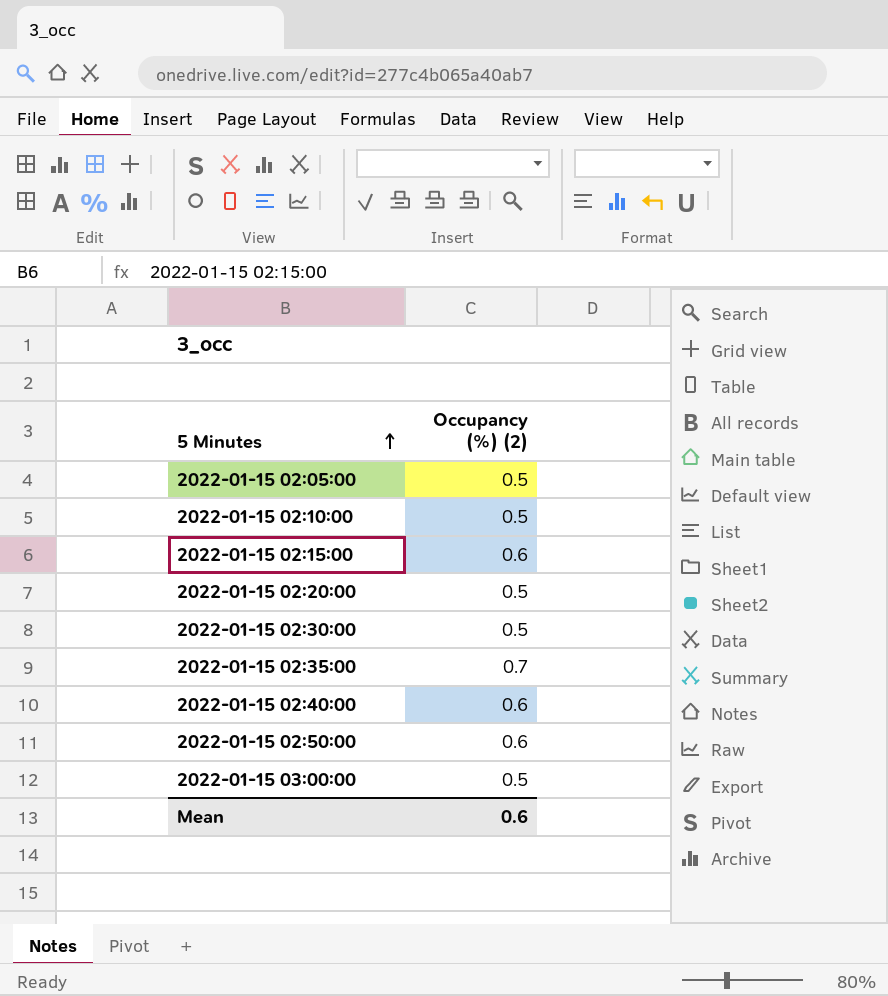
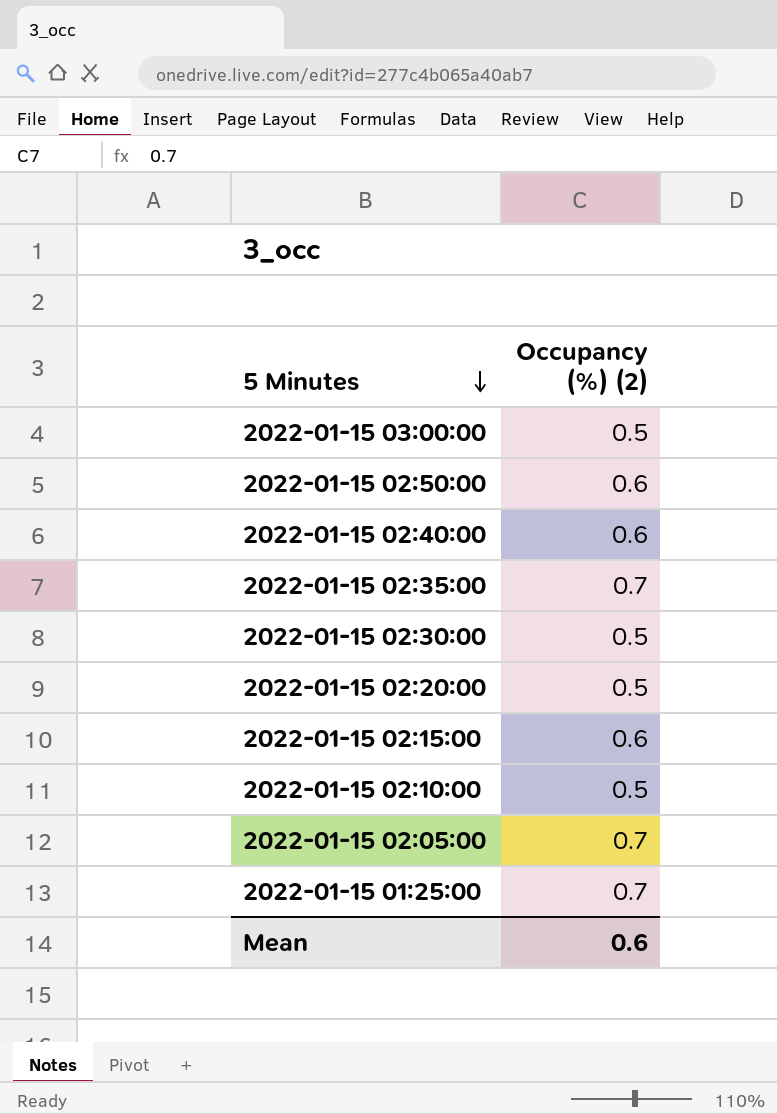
row order: 5 Minutes ascending -> 5 Minutes descending
2022-01-15 02:05:00 | Occupancy (%) (2): 0.5 -> 0.7
row 2022-01-15 01:25:00: none -> 0.7

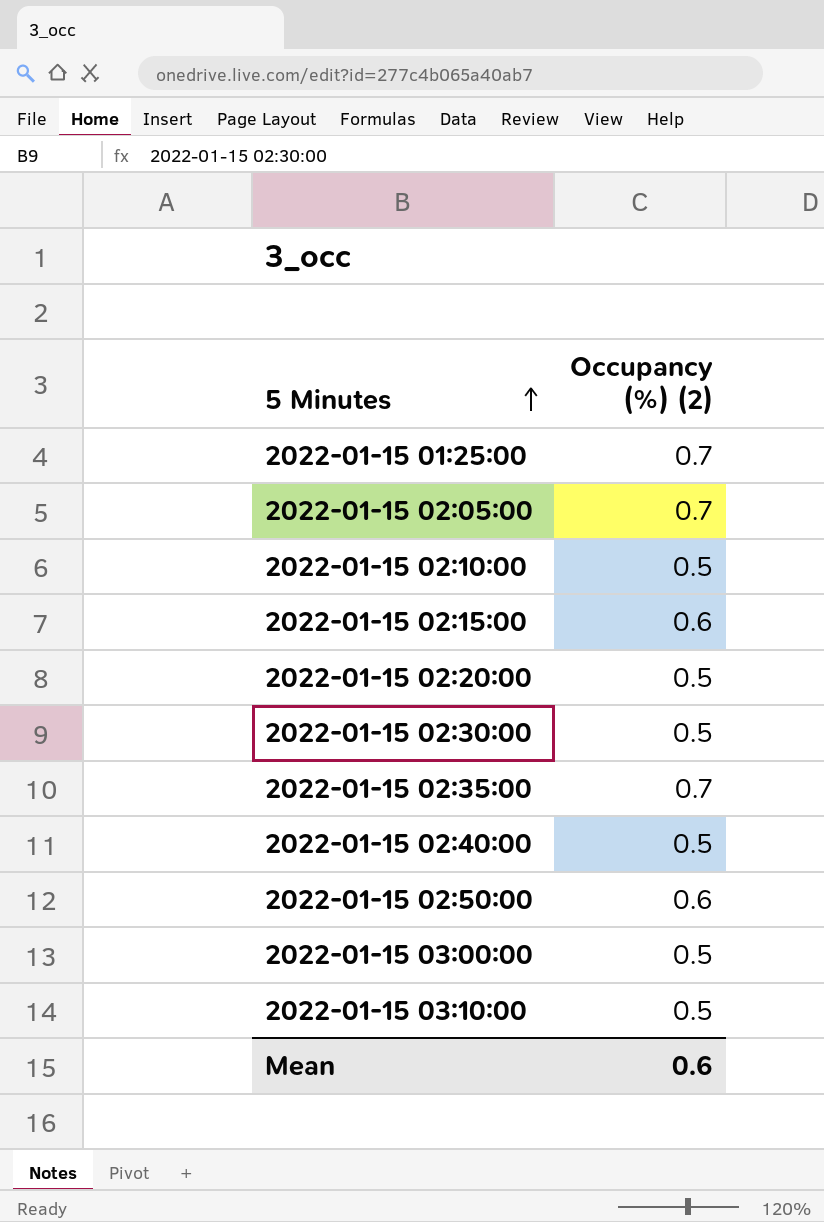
row order: 5 Minutes descending -> 5 Minutes ascending
2022-01-15 02:40:00 | Occupancy (%) (2): 0.6 -> 0.5
row 2022-01-15 03:10:00: none -> 0.5

